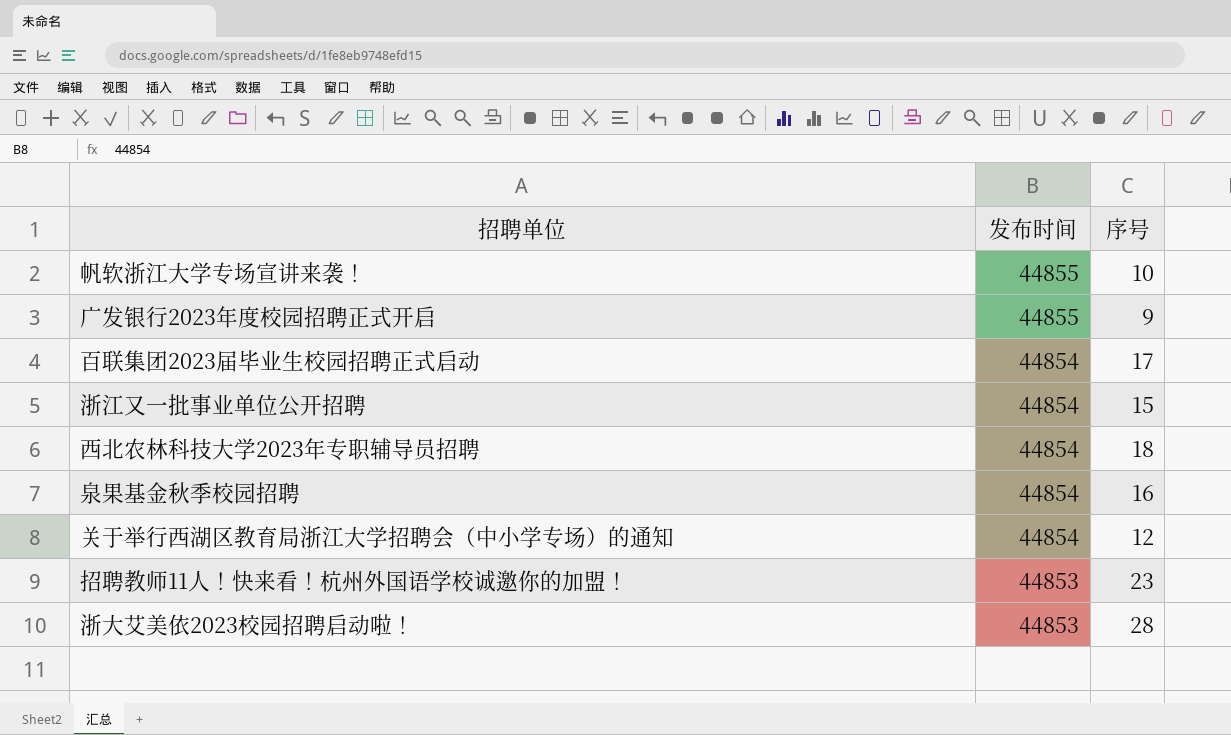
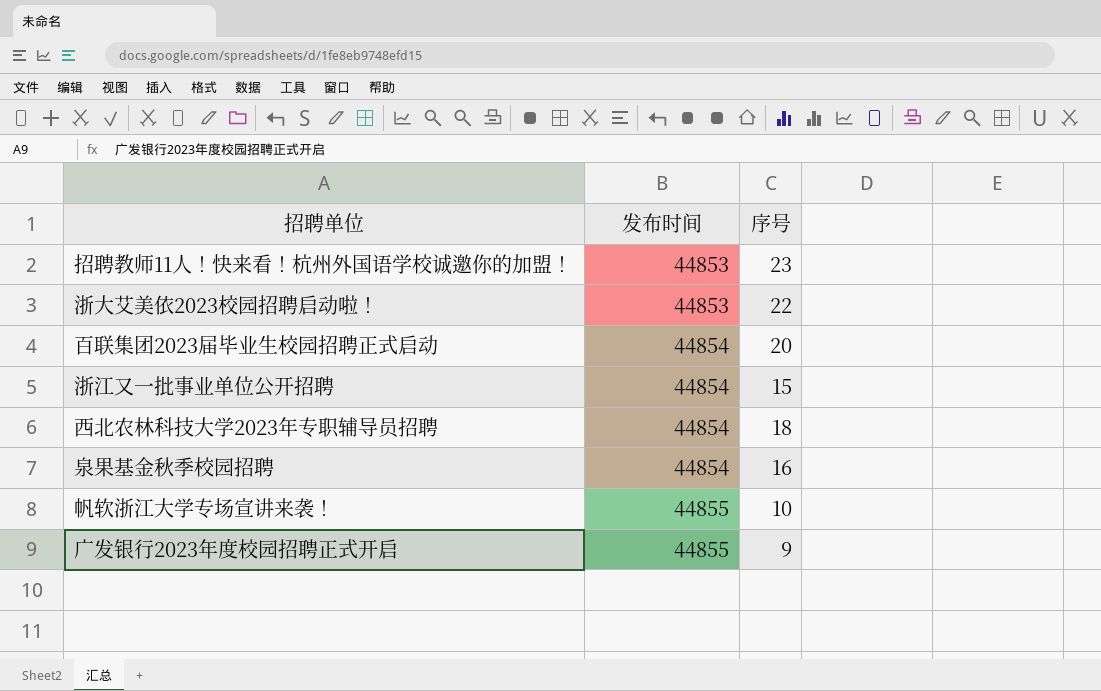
row order: 发布时间 descending -> 发布时间 ascending
row 关于举行西湖区教育局浙江大学招聘会（中小学专场）的通知: 44854 | 12 -> none
浙大艾美依2023校园招聘启动啦！ | 序号: 28 -> 22
百联集团2023届毕业生校园招聘正式启动 | 序号: 17 -> 20

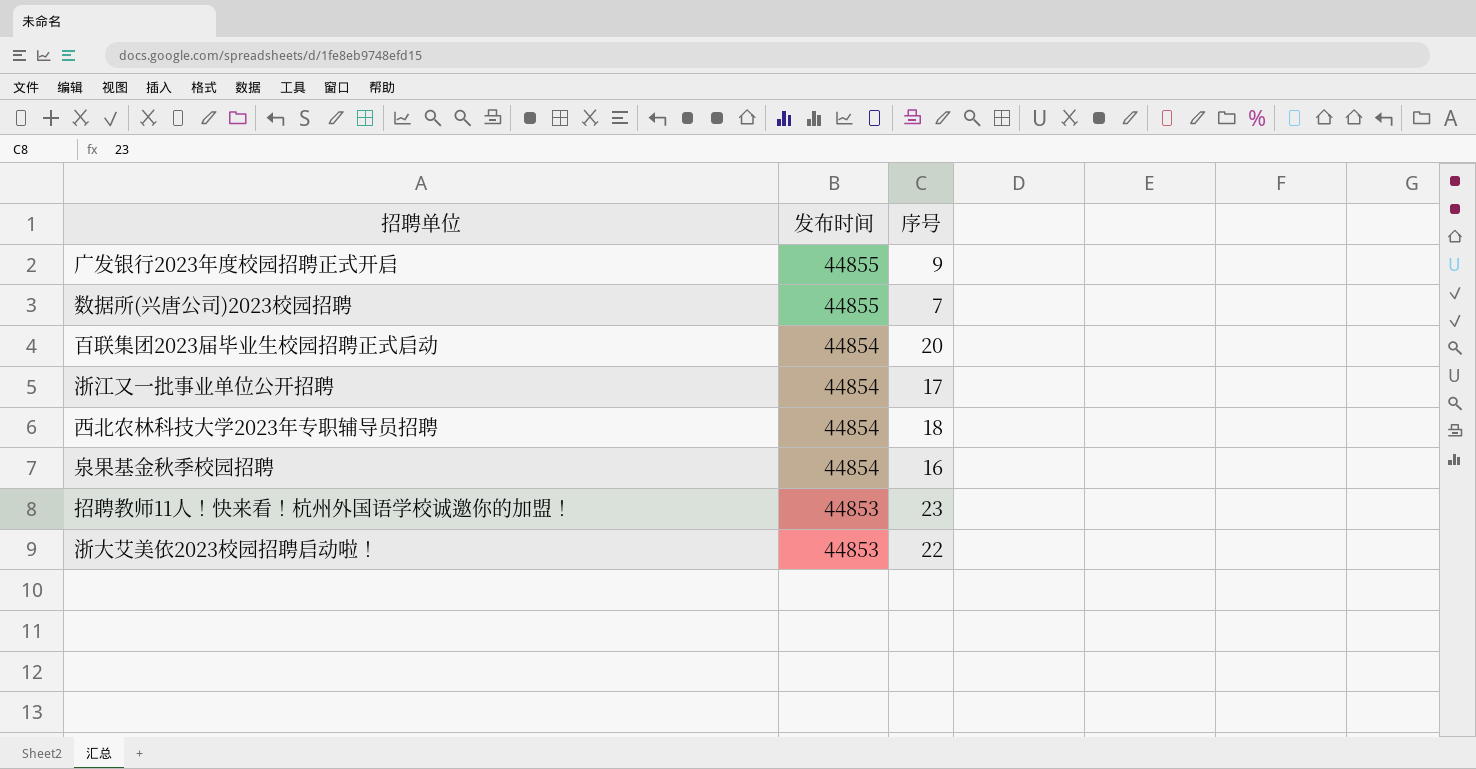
row order: 发布时间 ascending -> 发布时间 descending
row 帆软浙江大学专场宣讲来袭！: 44855 | 10 -> none
row 数据所(兴唐公司)2023校园招聘: none -> 44855 | 7
浙江又一批事业单位公开招聘 | 序号: 15 -> 17

